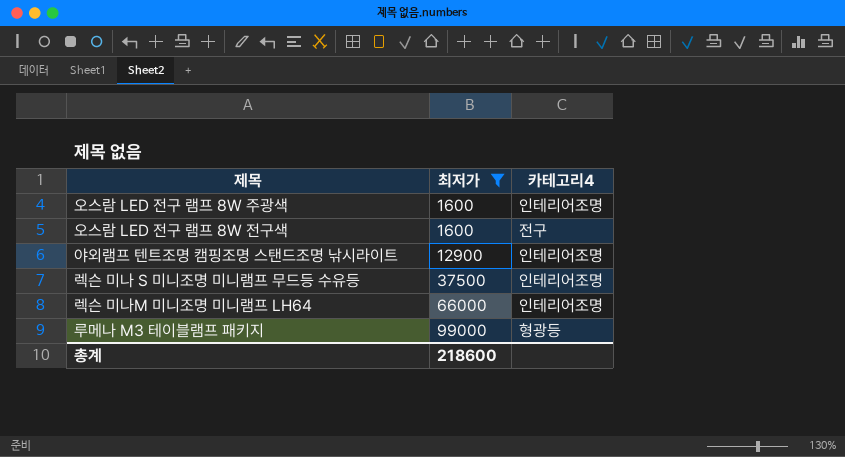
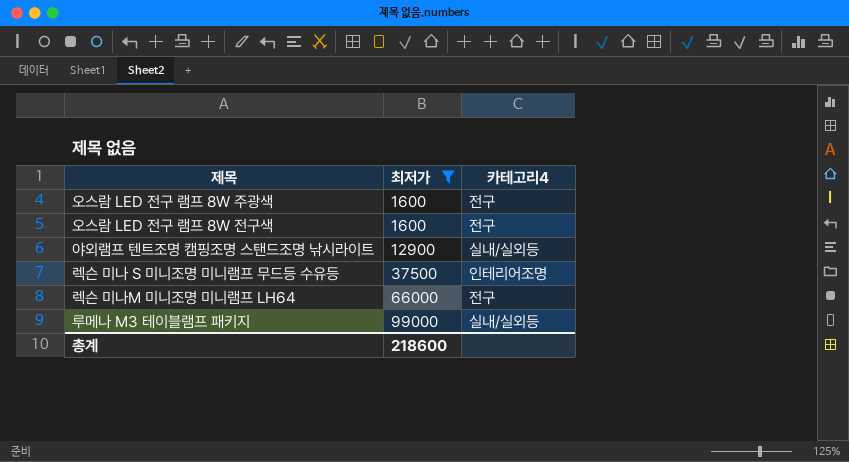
오스람 LED 전구 램프 8W 주광색 | 카테고리4: 인테리어조명 -> 전구
야외램프 텐트조명 캠핑조명 스탠드조명 낚시라이트 | 카테고리4: 인테리어조명 -> 실내/실외등
렉슨 미나M 미니조명 미니램프 LH64 | 카테고리4: 인테리어조명 -> 전구
루메나 M3 테이블램프 패키지 | 카테고리4: 형광등 -> 실내/실외등

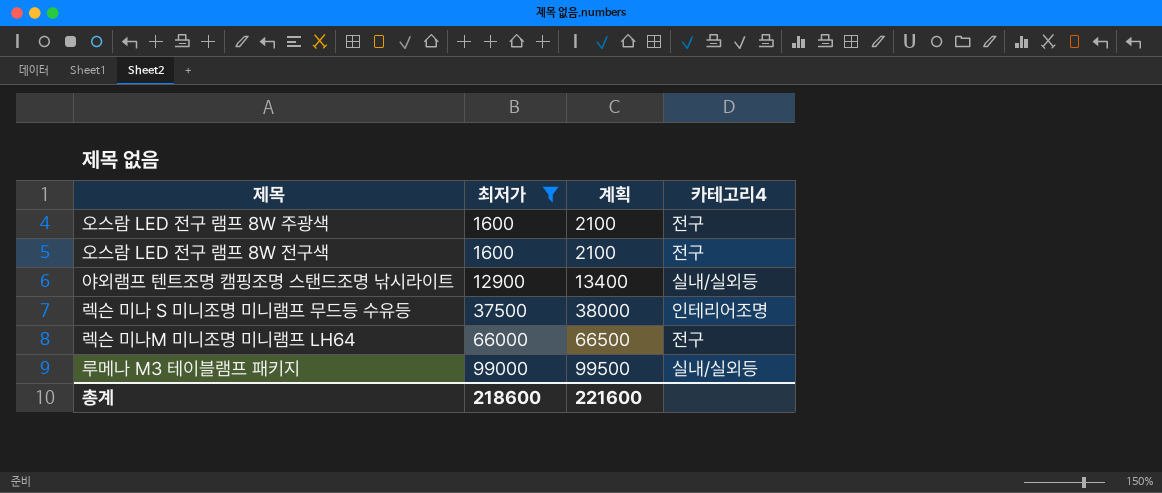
column 계획 | formula: none -> [최저가] + 500

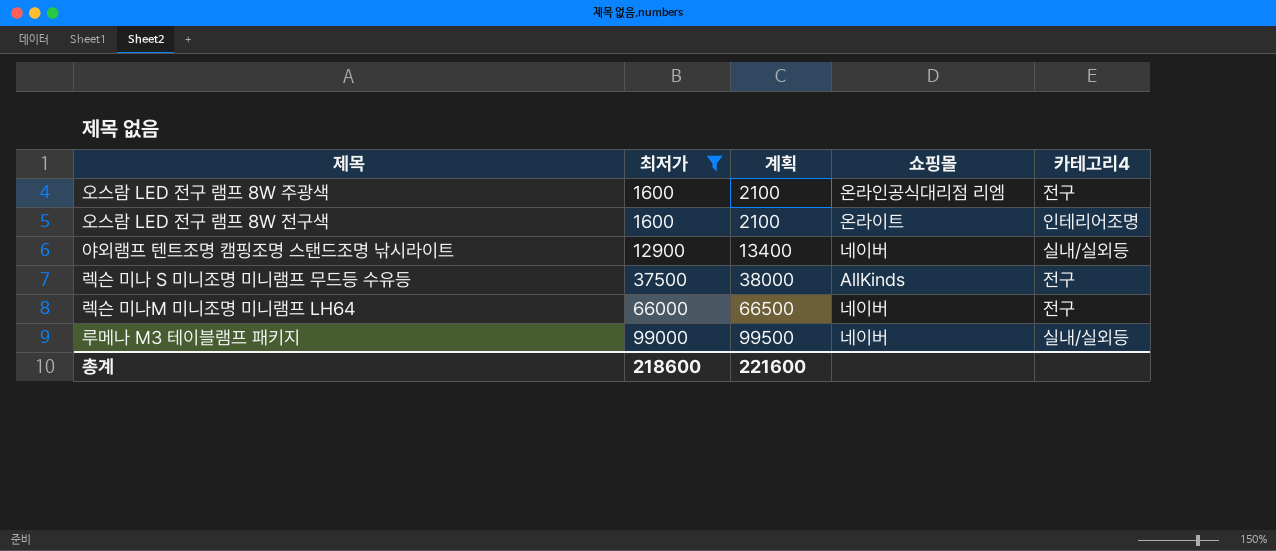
column 쇼핑몰 | position: none -> 4
오스람 LED 전구 램프 8W 전구색 | 카테고리4: 전구 -> 인테리어조명
렉슨 미나 S 미니조명 미니램프 무드등 수유등 | 카테고리4: 인테리어조명 -> 전구

